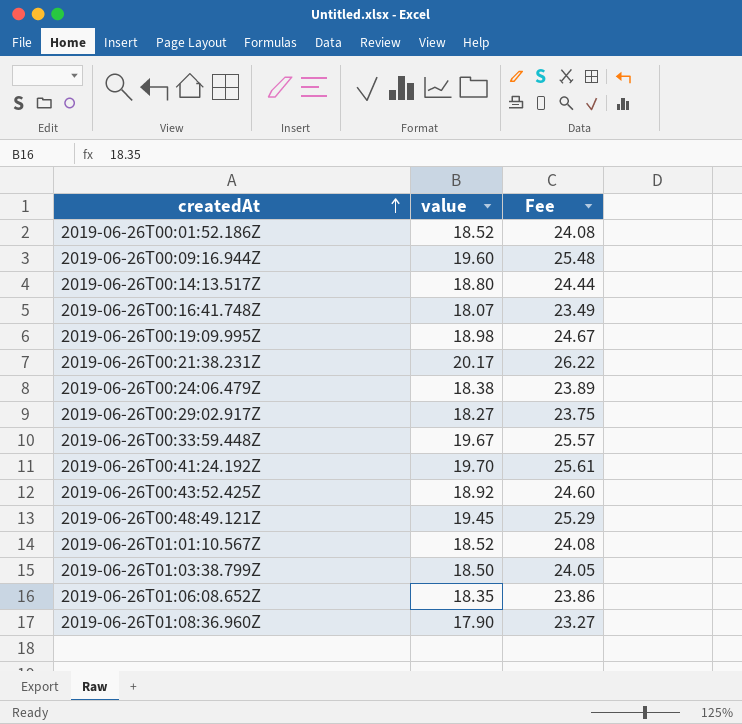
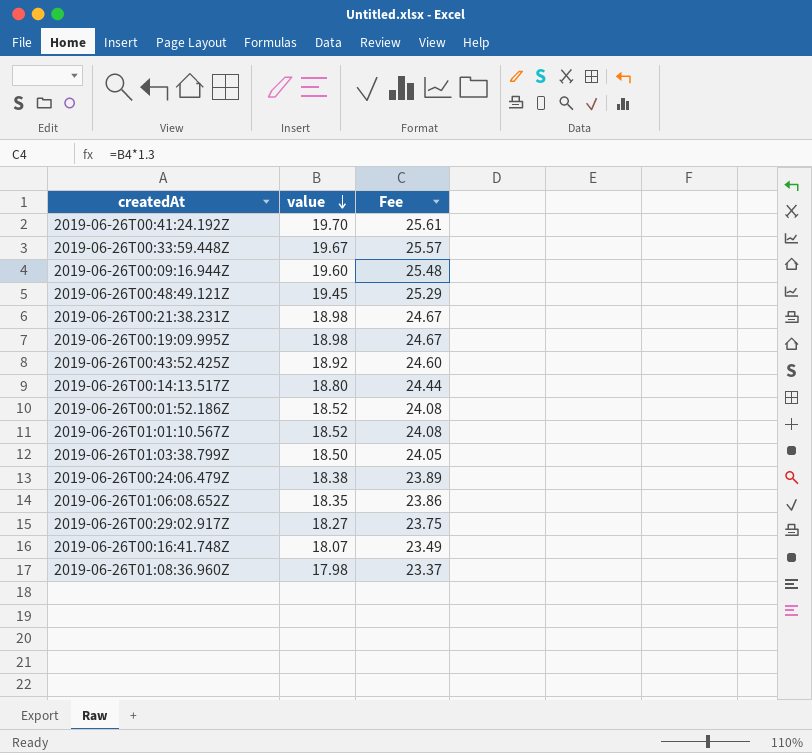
row order: createdAt ascending -> value descending
2019-06-26T00:21:38.231Z | value: 20.17 -> 18.98
2019-06-26T00:21:38.231Z | Fee: 26.22 -> 24.67
2019-06-26T01:08:36.960Z | value: 17.90 -> 17.98
2019-06-26T01:08:36.960Z | Fee: 23.27 -> 23.37

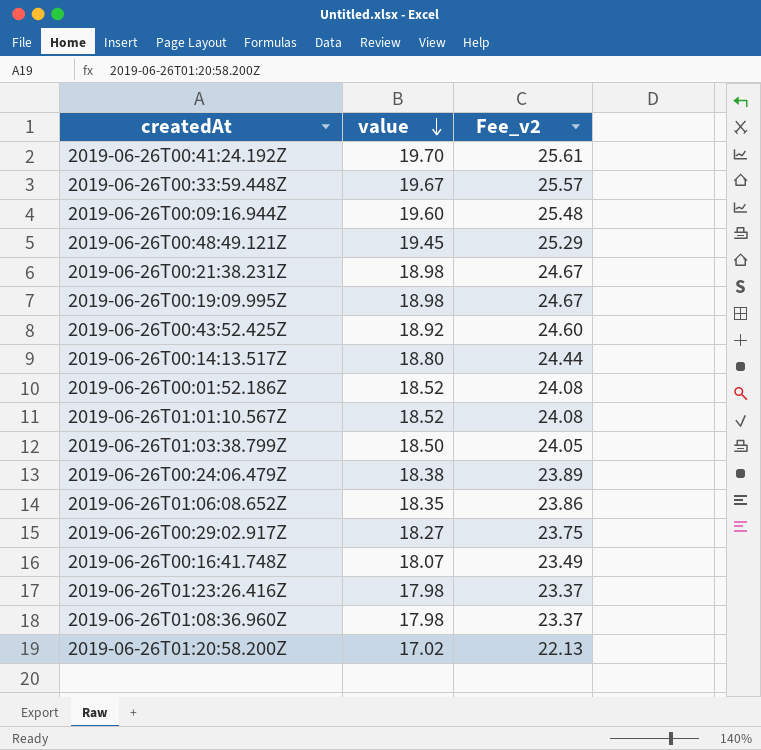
column name: Fee -> Fee_v2
row 2019-06-26T01:23:26.416Z: none -> 17.98 | 23.37
row 2019-06-26T01:20:58.200Z: none -> 17.02 | 22.13

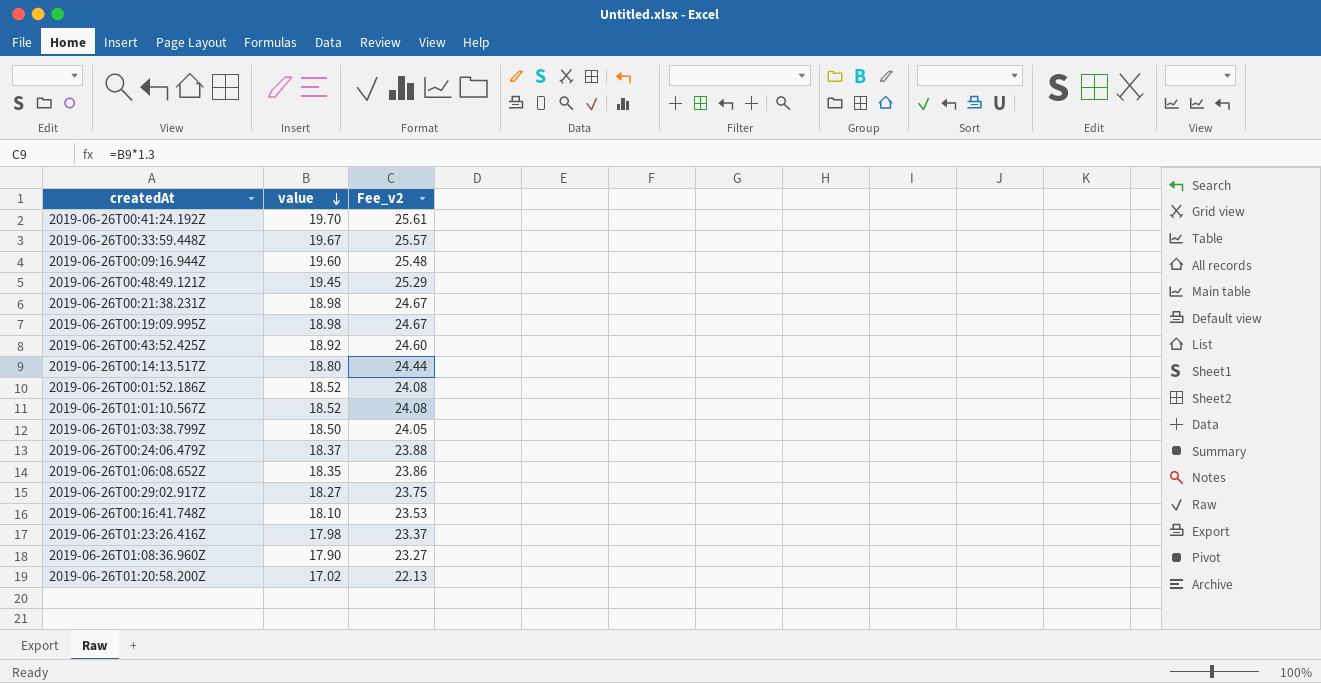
2019-06-26T00:24:06.479Z | value: 18.38 -> 18.37
2019-06-26T00:24:06.479Z | Fee_v2: 23.89 -> 23.88
2019-06-26T00:16:41.748Z | value: 18.07 -> 18.10
2019-06-26T00:16:41.748Z | Fee_v2: 23.49 -> 23.53
2019-06-26T01:08:36.960Z | value: 17.98 -> 17.90
2019-06-26T01:08:36.960Z | Fee_v2: 23.37 -> 23.27

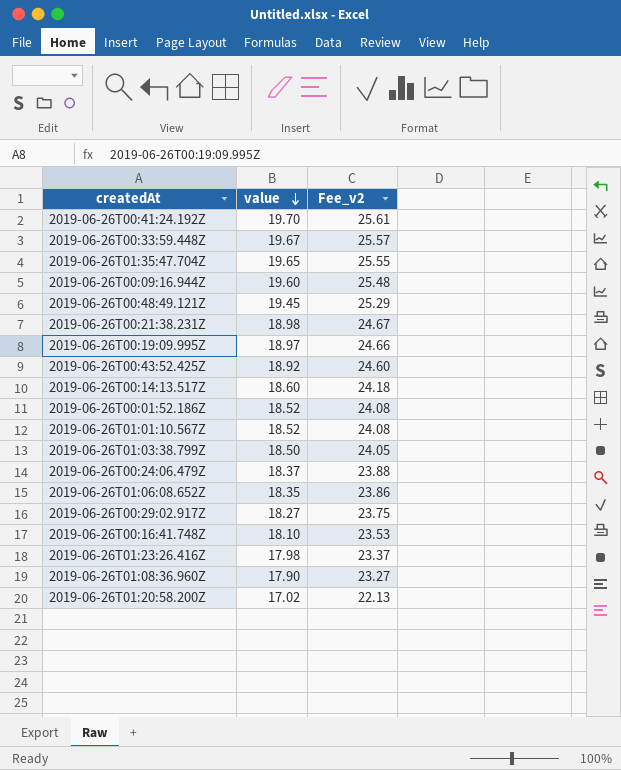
row 2019-06-26T01:35:47.704Z: none -> 19.65 | 25.55
2019-06-26T00:19:09.995Z | value: 18.98 -> 18.97
2019-06-26T00:19:09.995Z | Fee_v2: 24.67 -> 24.66
2019-06-26T00:14:13.517Z | value: 18.80 -> 18.60
2019-06-26T00:14:13.517Z | Fee_v2: 24.44 -> 24.18

